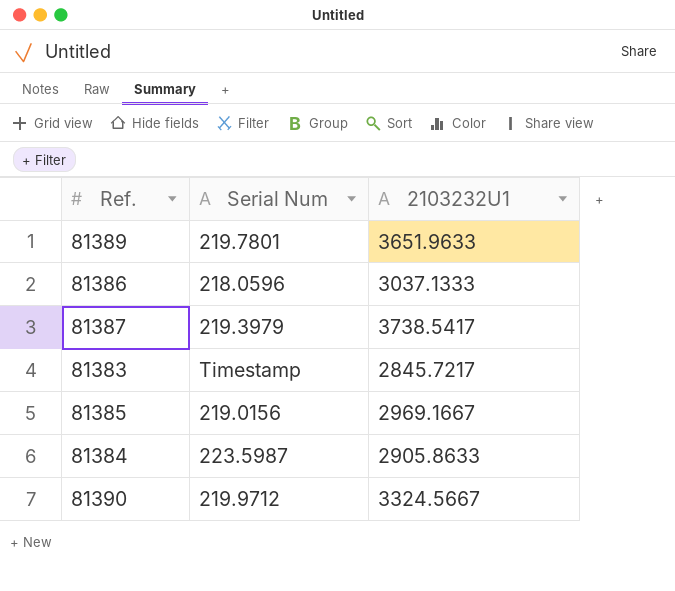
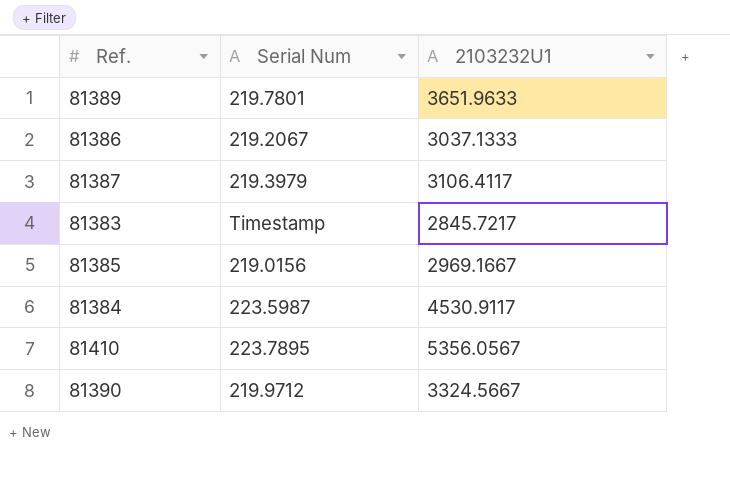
81386 | Serial Num: 218.0596 -> 219.2067
81387 | 2103232U1: 3738.5417 -> 3106.4117
81384 | 2103232U1: 2905.8633 -> 4530.9117
row 81410: none -> 223.7895 | 5356.0567

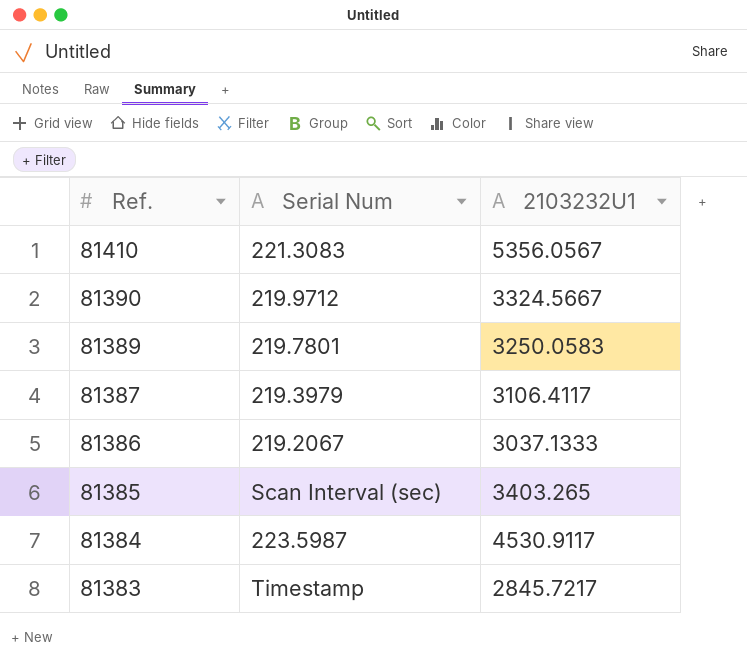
row order: none -> Ref. descending
81410 | Serial Num: 223.7895 -> 221.3083
81389 | 2103232U1: 3651.9633 -> 3250.0583
81385 | Serial Num: 219.0156 -> Scan Interval (sec)
81385 | 2103232U1: 2969.1667 -> 3403.265

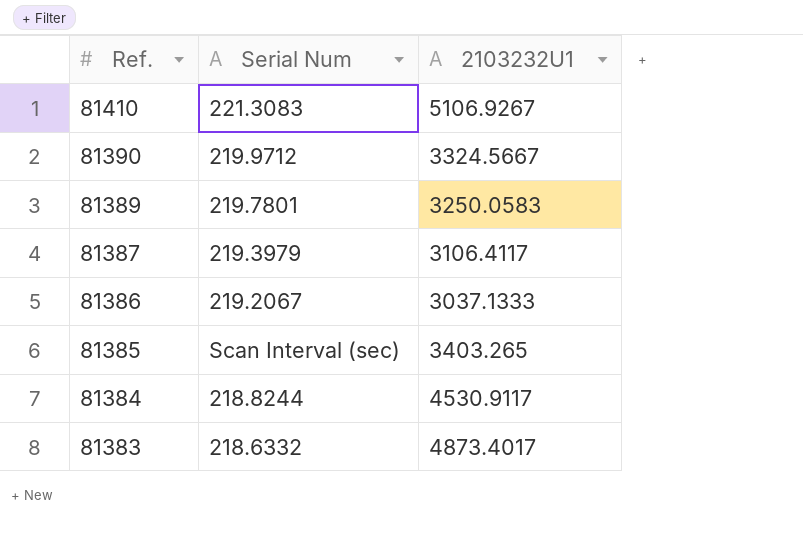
81410 | 2103232U1: 5356.0567 -> 5106.9267
81384 | Serial Num: 223.5987 -> 218.8244
81383 | Serial Num: Timestamp -> 218.6332
81383 | 2103232U1: 2845.7217 -> 4873.4017

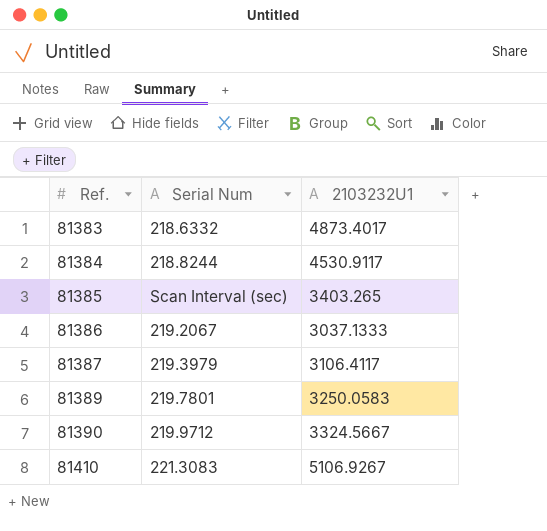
row order: Ref. descending -> Ref. ascending

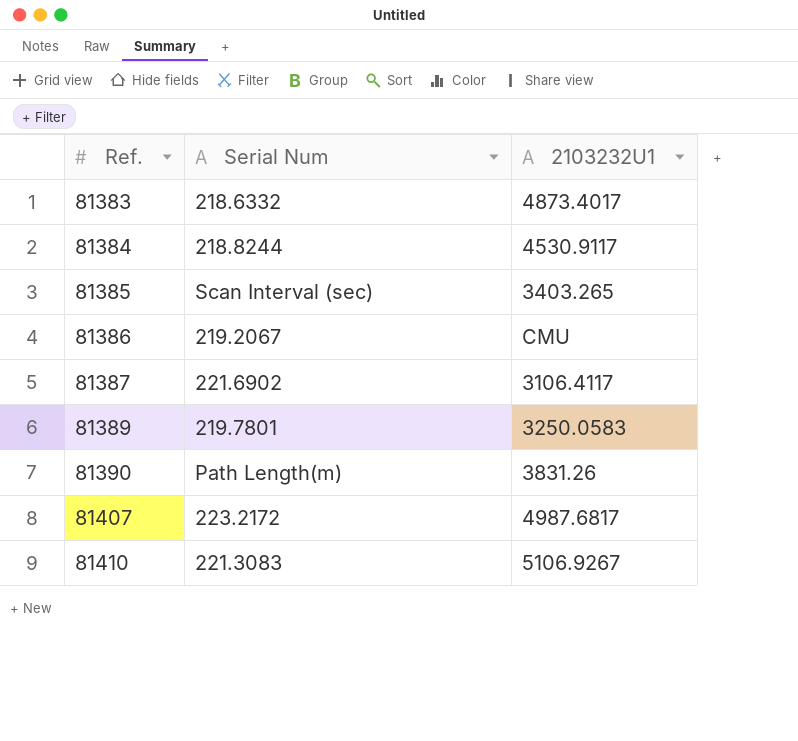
81386 | 2103232U1: 3037.1333 -> CMU
81387 | Serial Num: 219.3979 -> 221.6902
81390 | Serial Num: 219.9712 -> Path Length(m)
81390 | 2103232U1: 3324.5667 -> 3831.26
row 81407: none -> 223.2172 | 4987.6817

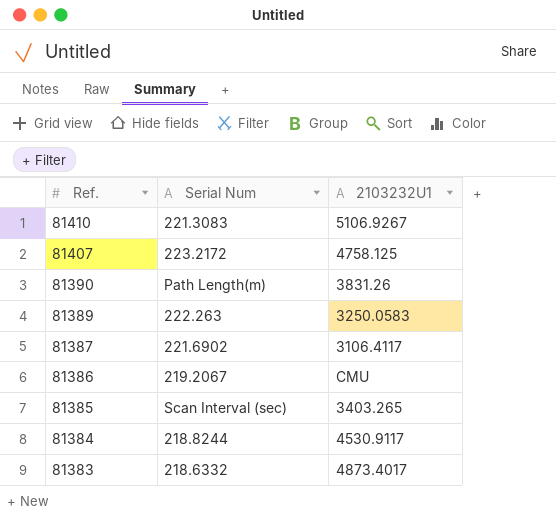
row order: Ref. ascending -> Ref. descending
81407 | 2103232U1: 4987.6817 -> 4758.125
81389 | Serial Num: 219.7801 -> 222.263

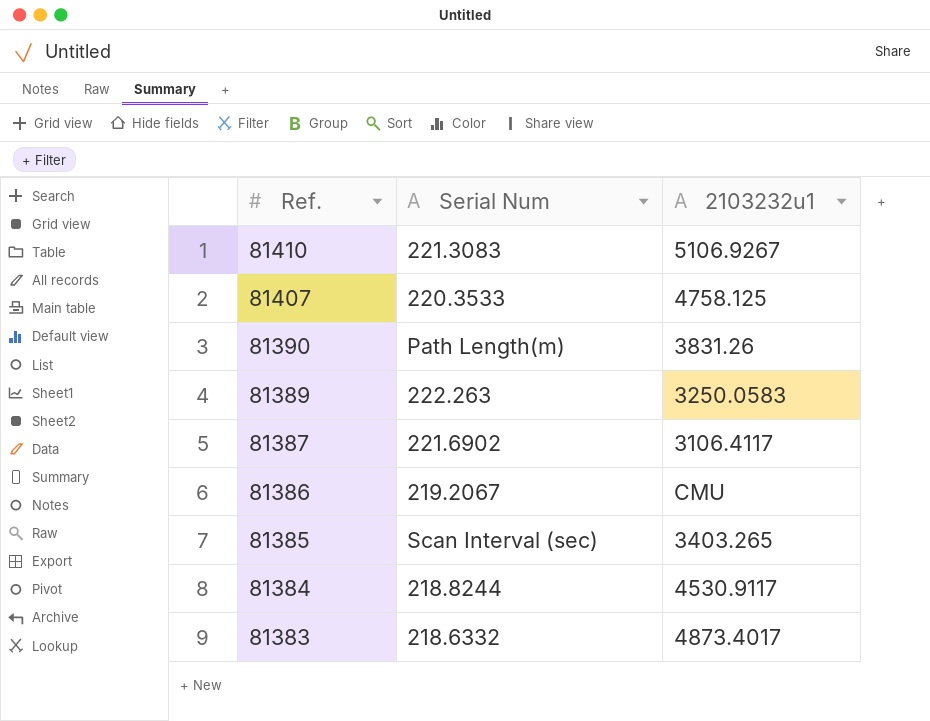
column name: 2103232U1 -> 2103232u1
81407 | Serial Num: 223.2172 -> 220.3533

